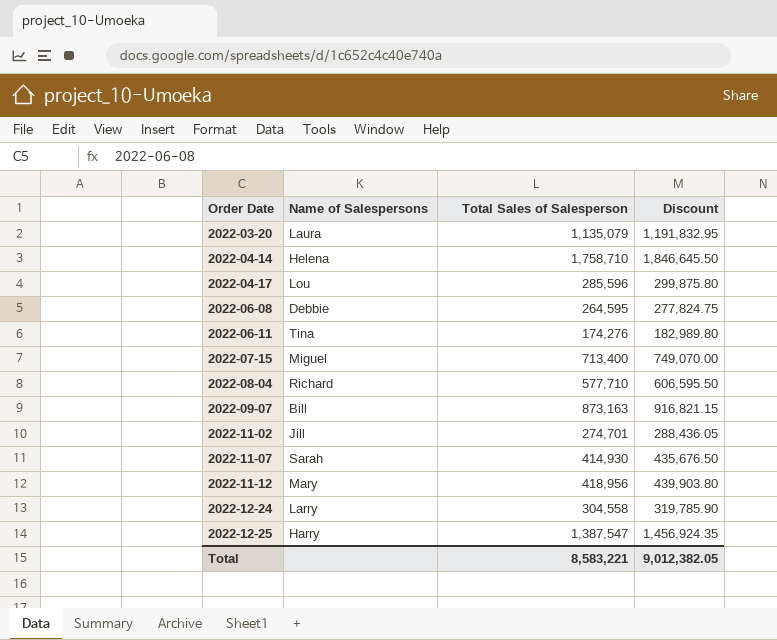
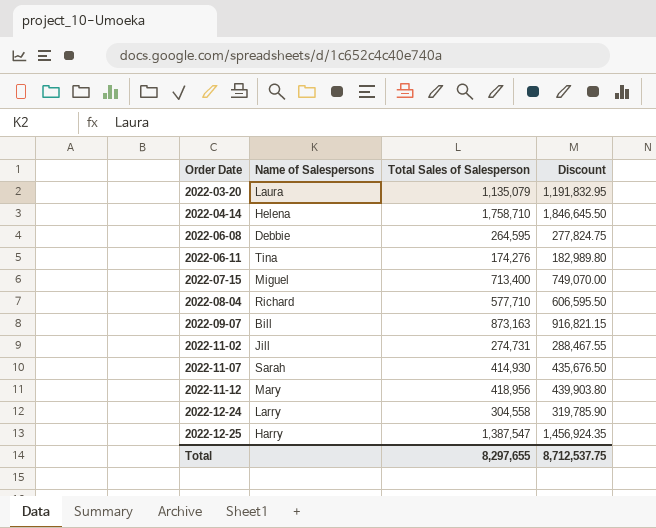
row 2022-04-17: Lou | 285,596 | 299,875.80 -> none
2022-11-02 | Total Sales of Salesperson: 274,701 -> 274,731
2022-11-02 | Discount: 288,436.05 -> 288,467.55
Total | Total Sales of Salesperson: 8,583,221 -> 8,297,655
Total | Discount: 9,012,382.05 -> 8,712,537.75

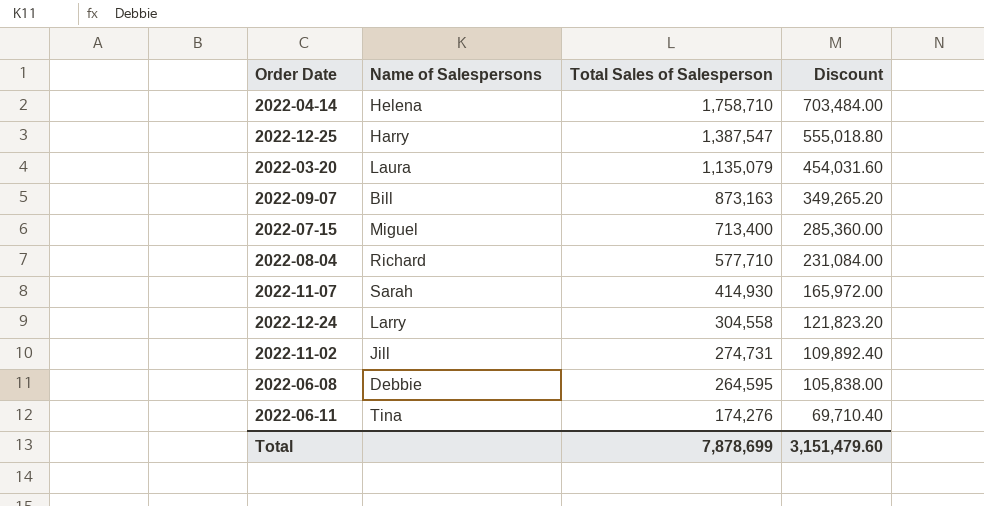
row order: Order Date ascending -> Total Sales of Salesperson descending
column Discount | formula: [Total Sales of Salesperson] * 1.05 -> [Total Sales of Salesperson] * 0.4
row 2022-11-12: Mary | 418,956 | 439,903.80 -> none
Total | Total Sales of Salesperson: 8,297,655 -> 7,878,699
Total | Discount: 8,712,537.75 -> 3,151,479.60

